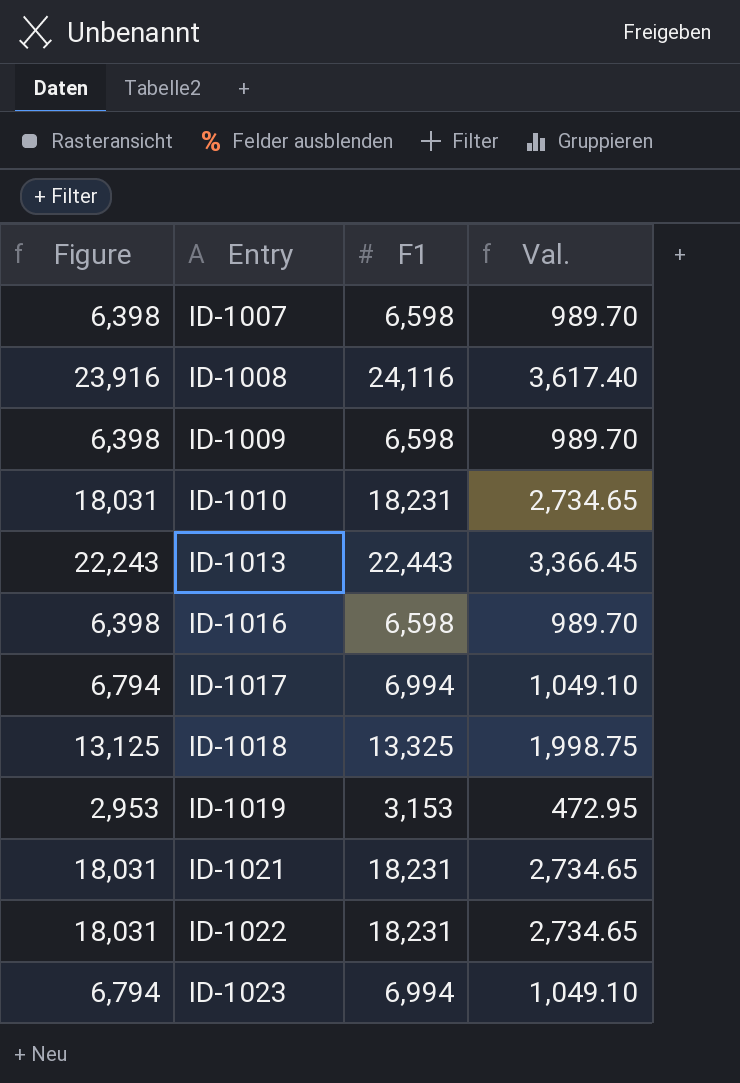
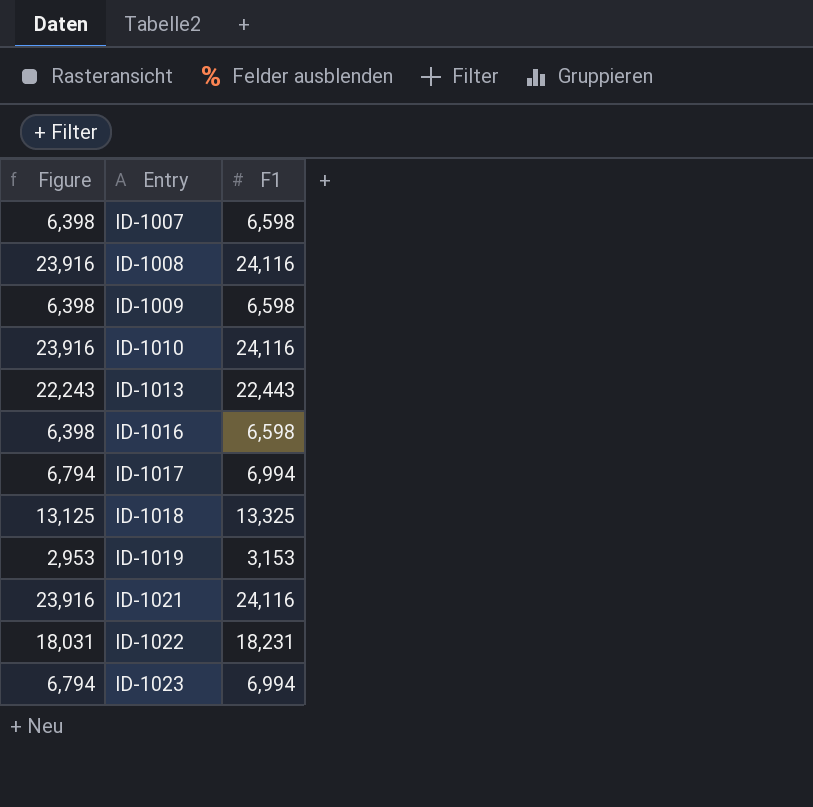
column Val. | formula: [F1] * 0.15 -> none
ID-1010 | Figure: 18,031 -> 23,916
ID-1010 | F1: 18,231 -> 24,116
ID-1021 | Figure: 18,031 -> 23,916
ID-1021 | F1: 18,231 -> 24,116

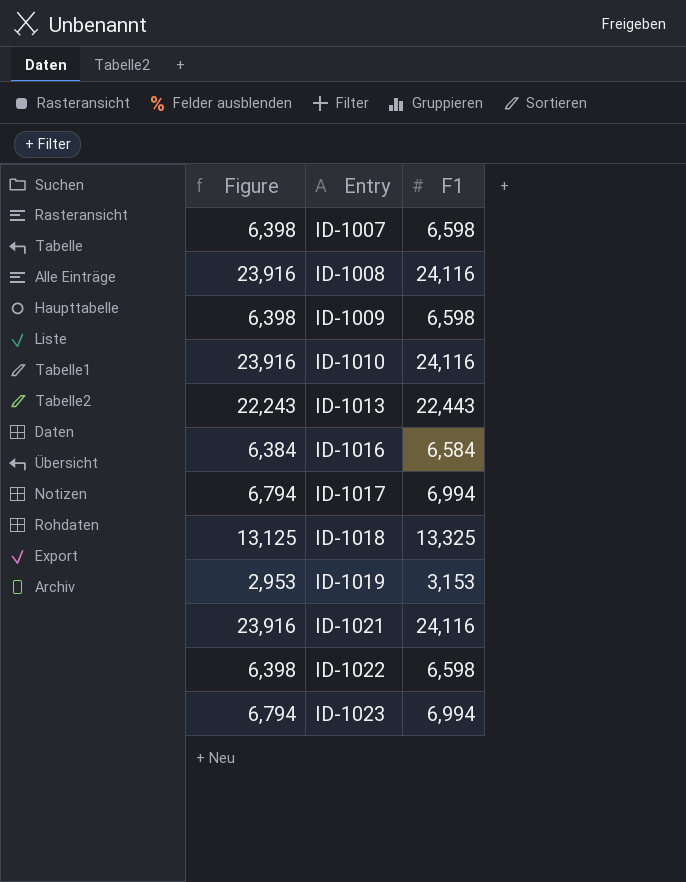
ID-1016 | Figure: 6,398 -> 6,384
ID-1016 | F1: 6,598 -> 6,584
ID-1022 | Figure: 18,031 -> 6,398
ID-1022 | F1: 18,231 -> 6,598

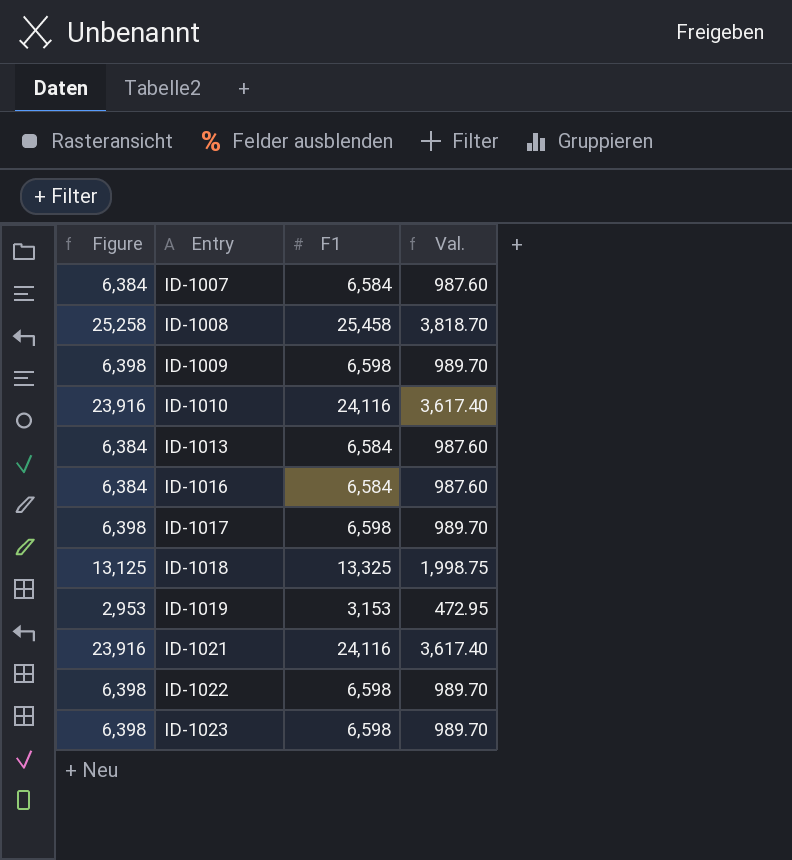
column Val. | formula: none -> [F1] * 0.15
ID-1007 | Figure: 6,398 -> 6,384
ID-1007 | F1: 6,598 -> 6,584
ID-1008 | Figure: 23,916 -> 25,258
ID-1008 | F1: 24,116 -> 25,458
ID-1013 | Figure: 22,243 -> 6,384
ID-1013 | F1: 22,443 -> 6,584
ID-1017 | Figure: 6,794 -> 6,398
ID-1017 | F1: 6,994 -> 6,598
ID-1023 | Figure: 6,794 -> 6,398
ID-1023 | F1: 6,994 -> 6,598

